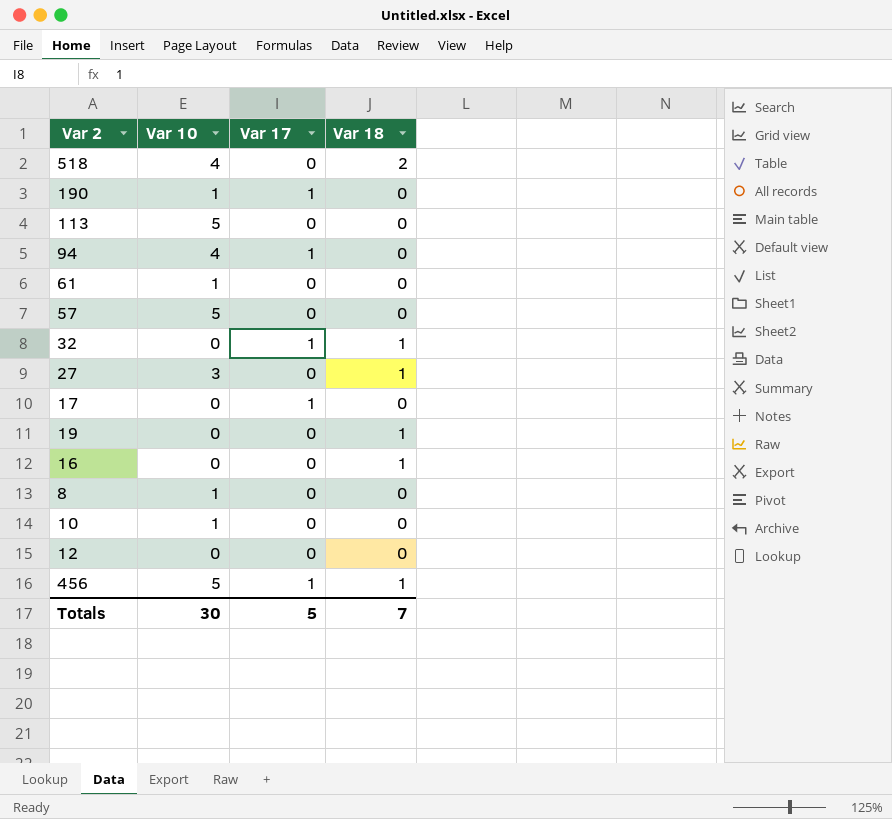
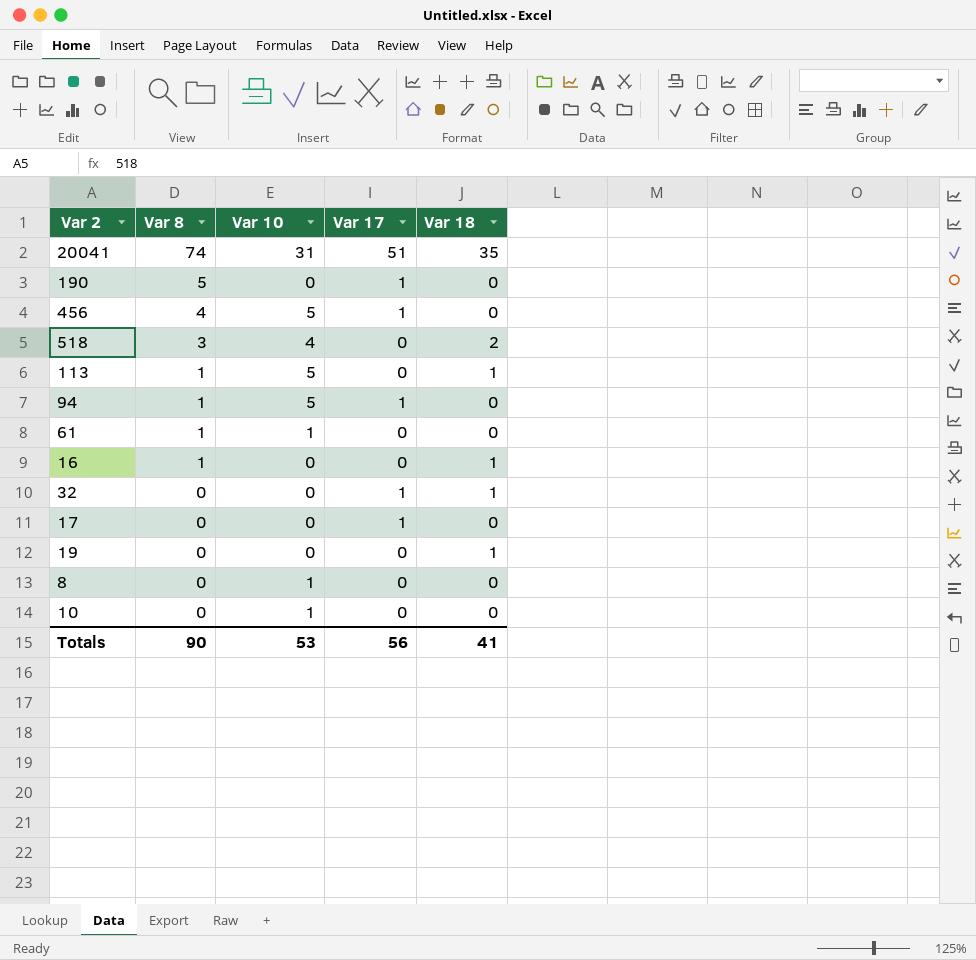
row order: none -> Var 8 descending
column Var 8 | position: none -> 2
row 57: 5 | 0 | 0 -> none
row 27: 3 | 0 | 1 -> none
row 12: 0 | 0 | 0 -> none
row 20041: none -> 74 | 31 | 51 | 35
190 | Var 10: 1 -> 0
456 | Var 18: 1 -> 0
113 | Var 18: 0 -> 1
94 | Var 10: 4 -> 5
Totals | Var 10: 30 -> 53
Totals | Var 17: 5 -> 56
Totals | Var 18: 7 -> 41

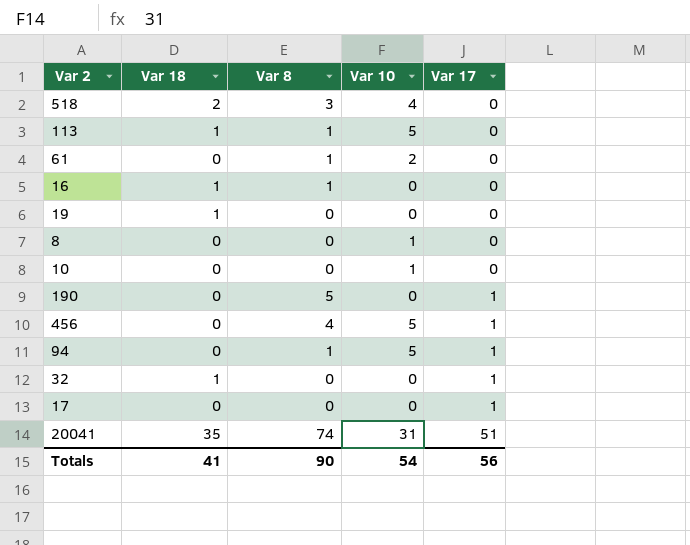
row order: Var 8 descending -> Var 17 ascending
column Var 18 | position: 5 -> 2
61 | Var 10: 1 -> 2
Totals | Var 10: 53 -> 54

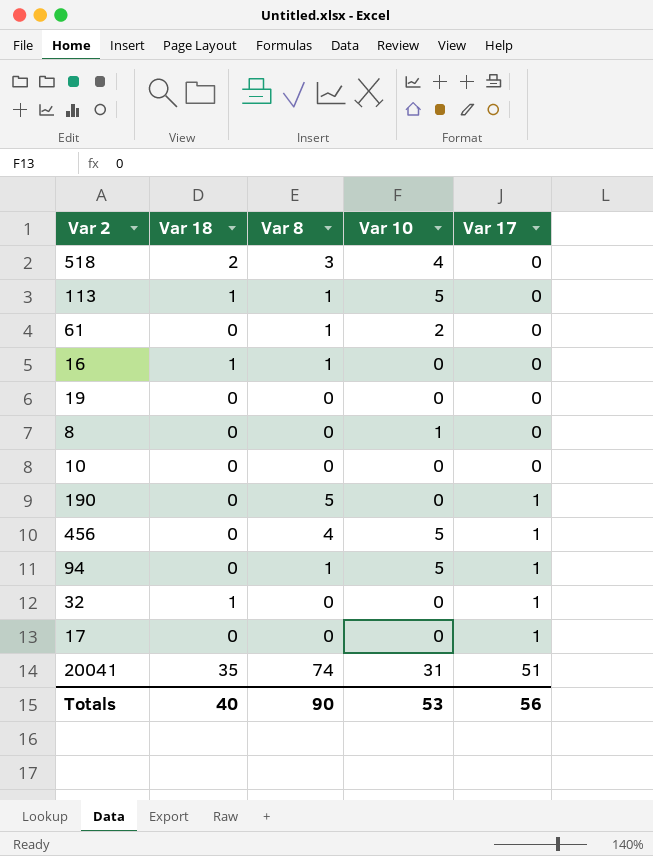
19 | Var 18: 1 -> 0
10 | Var 10: 1 -> 0
Totals | Var 18: 41 -> 40
Totals | Var 10: 54 -> 53

